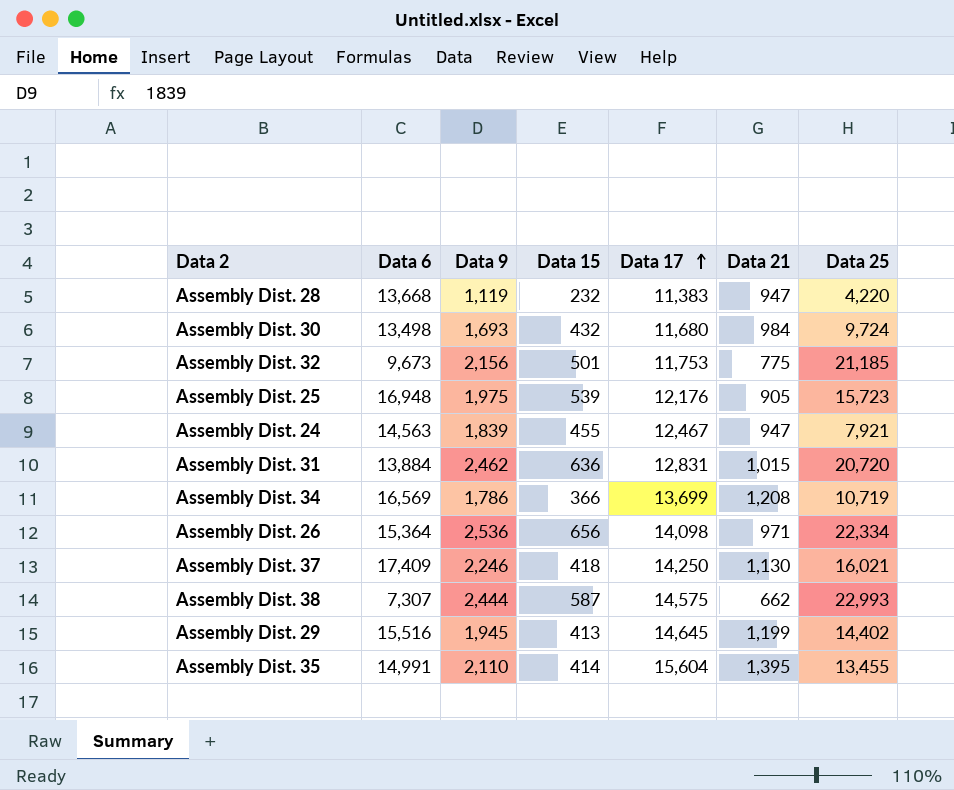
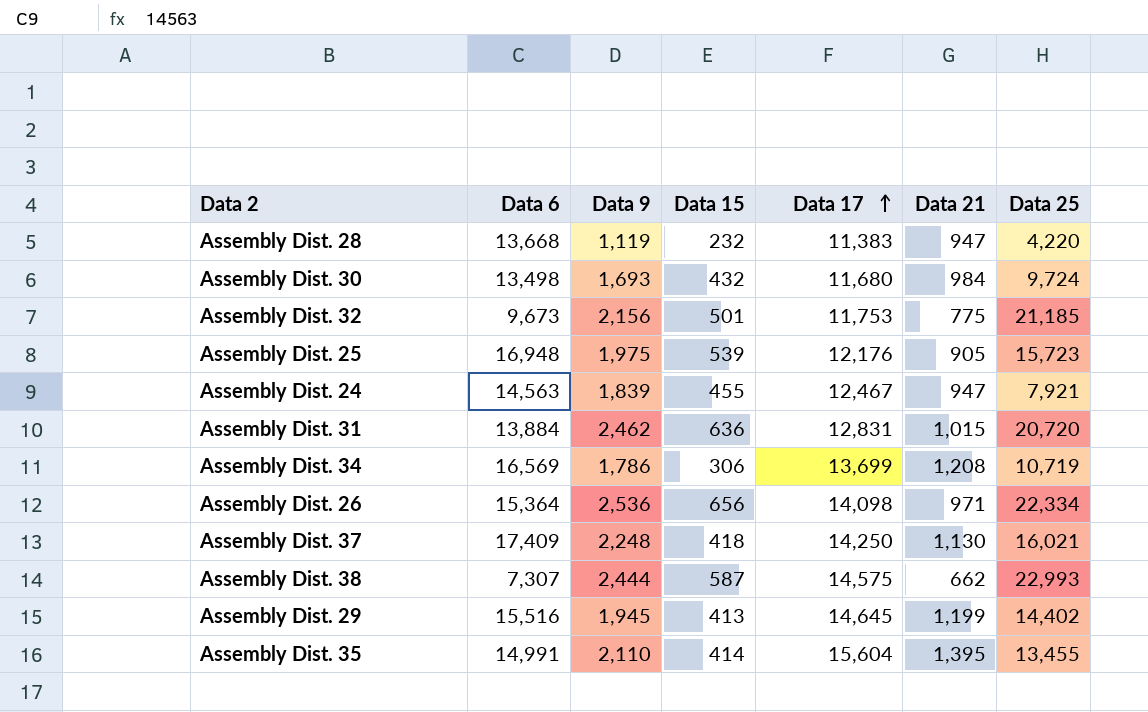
Assembly Dist. 34 | Data 15: 366 -> 306
Assembly Dist. 37 | Data 9: 2,246 -> 2,248

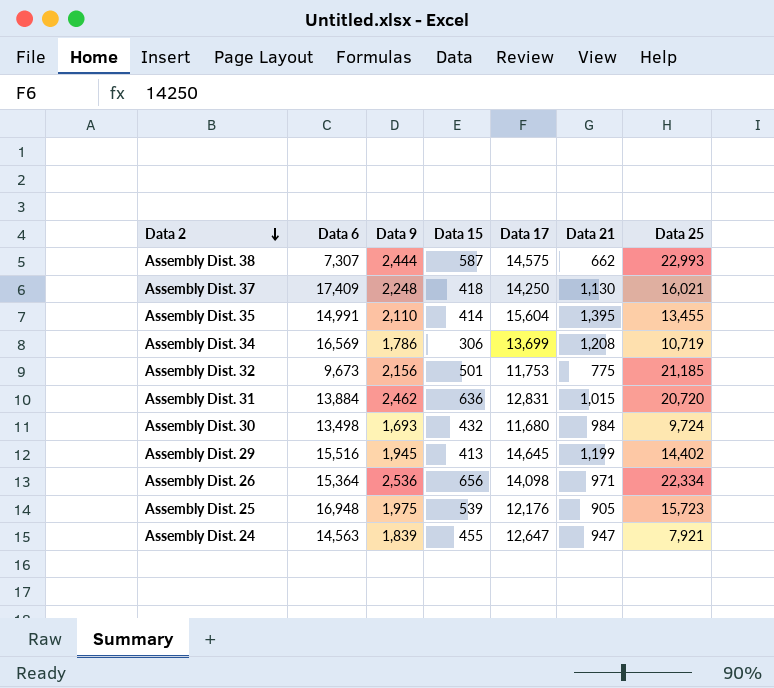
row order: Data 17 ascending -> Data 2 descending
row Assembly Dist. 28: 13,668 | 1,119 | 232 | 11,383 | 947 | 4,220 -> none
Assembly Dist. 24 | Data 17: 12,467 -> 12,647

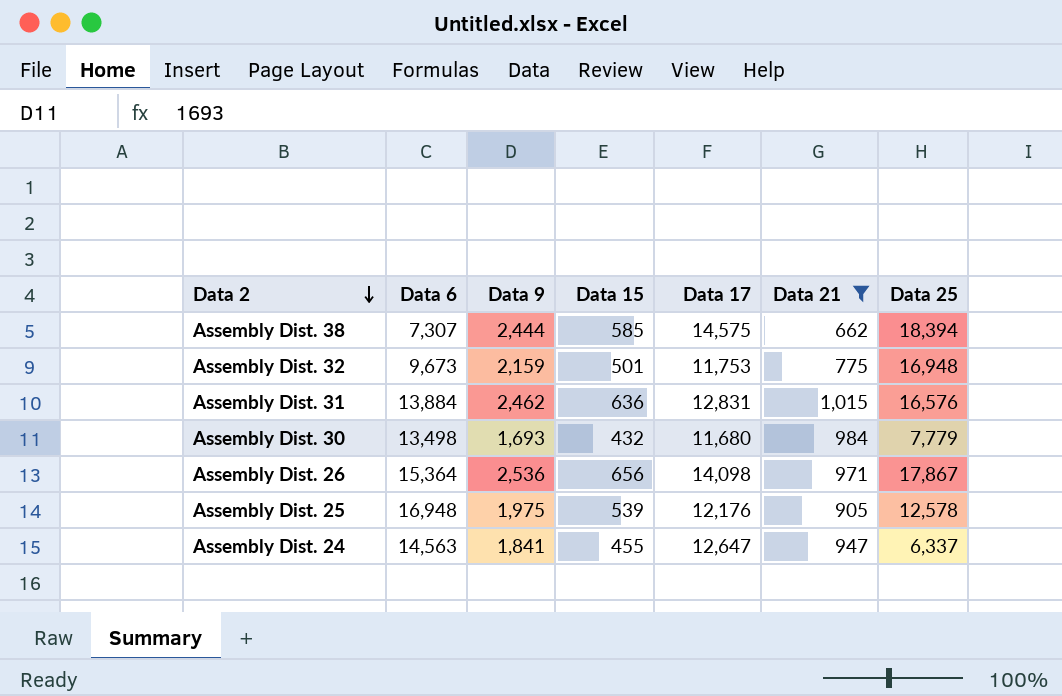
filter: none -> Data 21 <= 1,015
Assembly Dist. 38 | Data 15: 587 -> 585
Assembly Dist. 38 | Data 25: 22,993 -> 18,394
Assembly Dist. 32 | Data 9: 2,156 -> 2,159
Assembly Dist. 32 | Data 25: 21,185 -> 16,948
Assembly Dist. 31 | Data 25: 20,720 -> 16,576
Assembly Dist. 30 | Data 25: 9,724 -> 7,779
Assembly Dist. 26 | Data 25: 22,334 -> 17,867
Assembly Dist. 25 | Data 25: 15,723 -> 12,578
Assembly Dist. 24 | Data 9: 1,839 -> 1,841
Assembly Dist. 24 | Data 25: 7,921 -> 6,337

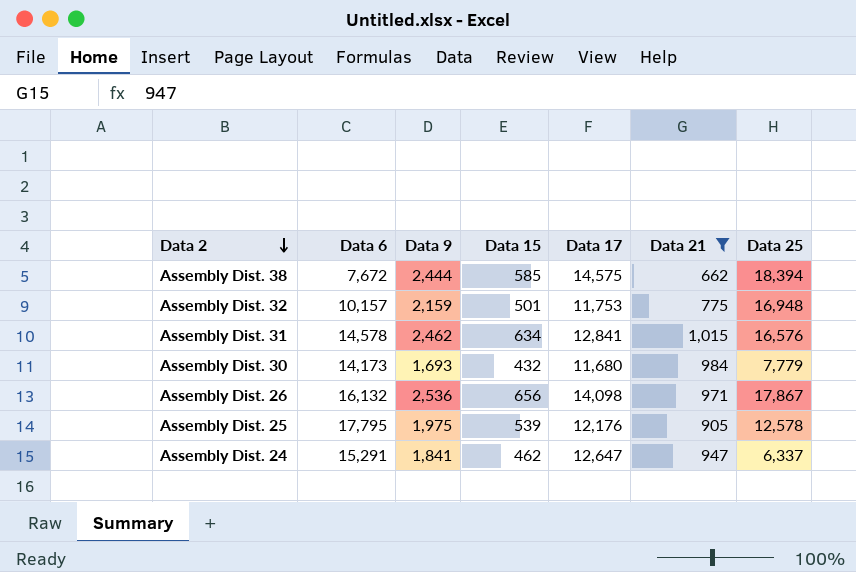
Assembly Dist. 38 | Data 6: 7,307 -> 7,672
Assembly Dist. 32 | Data 6: 9,673 -> 10,157
Assembly Dist. 31 | Data 6: 13,884 -> 14,578
Assembly Dist. 31 | Data 15: 636 -> 634
Assembly Dist. 31 | Data 17: 12,831 -> 12,841
Assembly Dist. 30 | Data 6: 13,498 -> 14,173
Assembly Dist. 26 | Data 6: 15,364 -> 16,132
Assembly Dist. 25 | Data 6: 16,948 -> 17,795
Assembly Dist. 24 | Data 6: 14,563 -> 15,291
Assembly Dist. 24 | Data 15: 455 -> 462

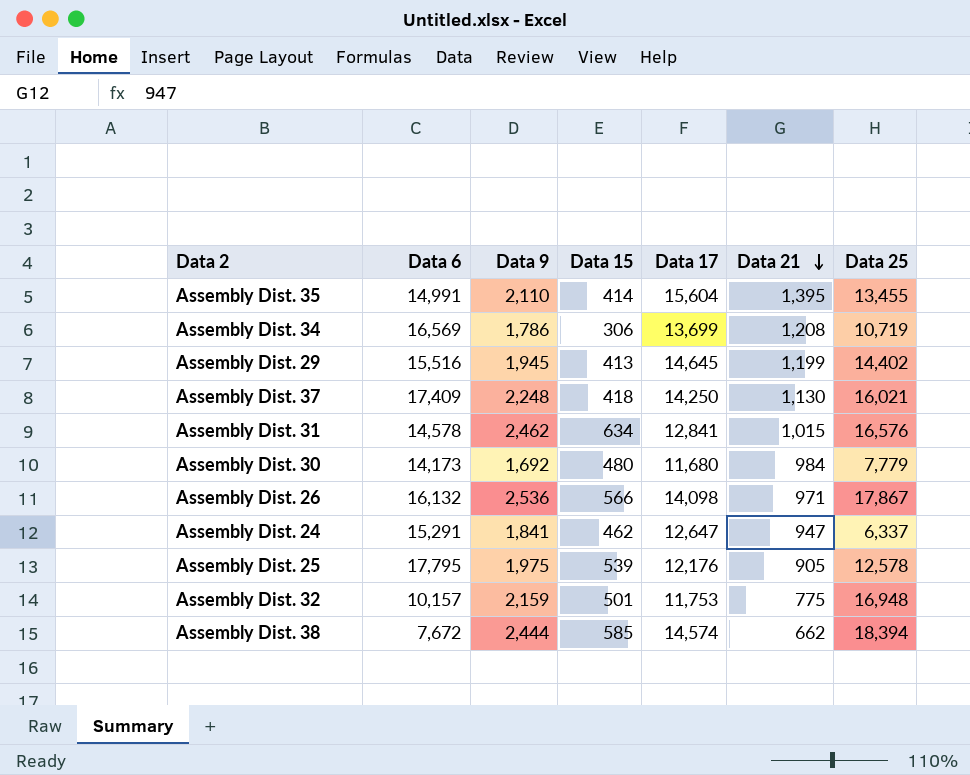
filter: Data 21 <= 1,015 -> none
row order: Data 2 descending -> Data 21 descending
Assembly Dist. 30 | Data 9: 1,693 -> 1,692
Assembly Dist. 30 | Data 15: 432 -> 480
Assembly Dist. 26 | Data 15: 656 -> 566
Assembly Dist. 38 | Data 17: 14,575 -> 14,574

